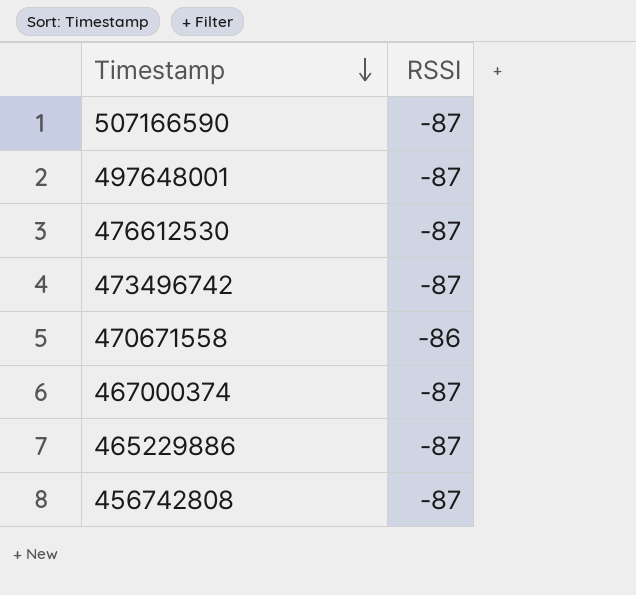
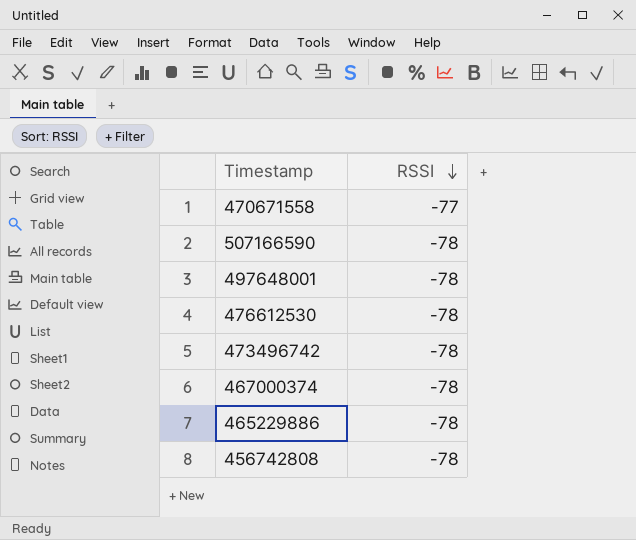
row order: Timestamp descending -> RSSI descending
470671558 | RSSI: -86 -> -77
507166590 | RSSI: -87 -> -78
497648001 | RSSI: -87 -> -78
476612530 | RSSI: -87 -> -78
473496742 | RSSI: -87 -> -78
467000374 | RSSI: -87 -> -78
465229886 | RSSI: -87 -> -78
456742808 | RSSI: -87 -> -78

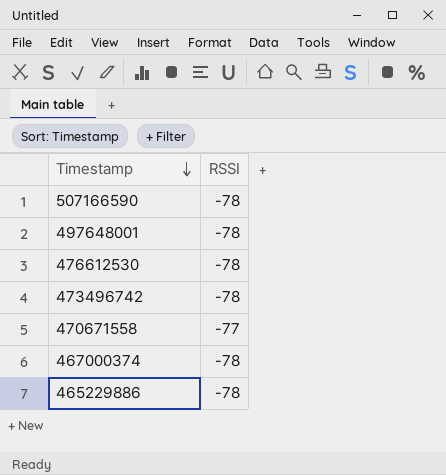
row order: RSSI descending -> Timestamp descending
row 456742808: -78 -> none

